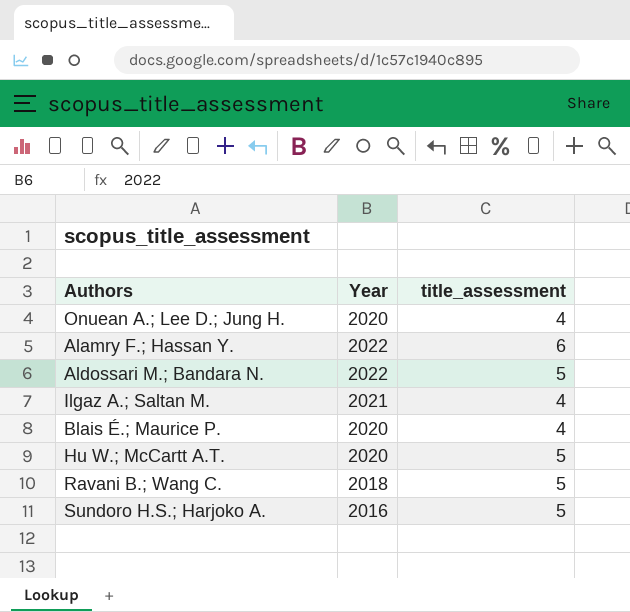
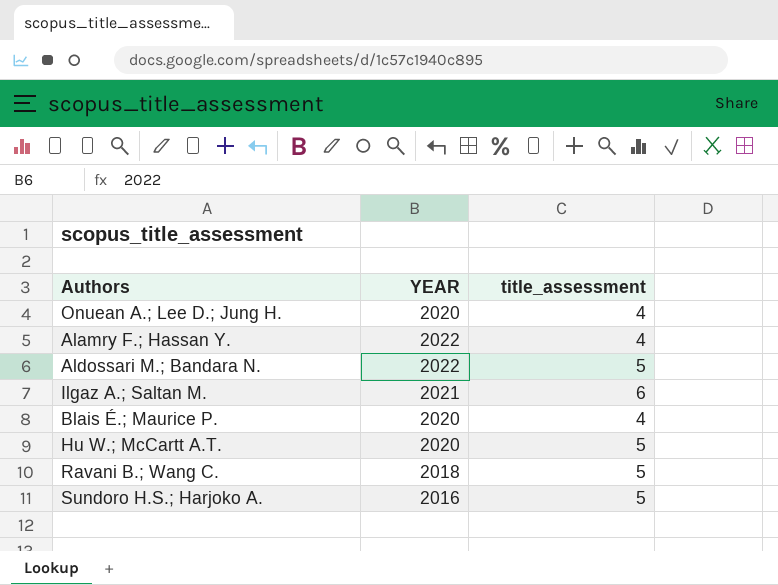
column name: Year -> YEAR
Alamry F.; Hassan Y. | title_assessment: 6 -> 4
Ilgaz A.; Saltan M. | title_assessment: 4 -> 6

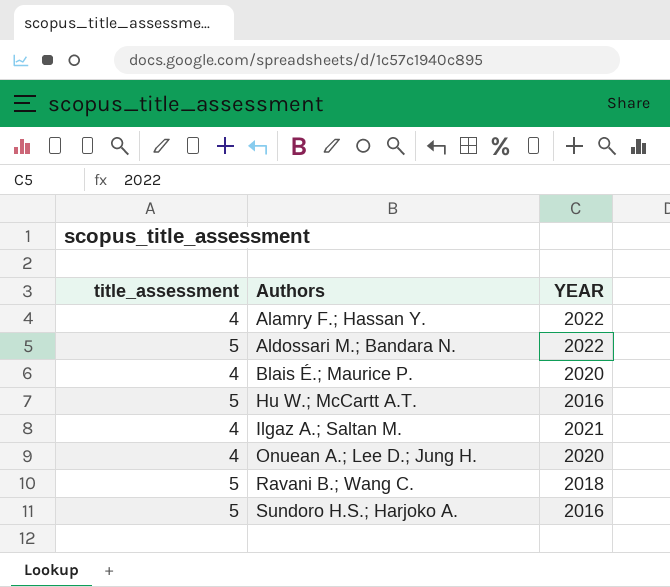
row order: none -> Authors ascending
column title_assessment | position: 3 -> 1
Hu W.; McCartt A.T. | YEAR: 2020 -> 2016
Ilgaz A.; Saltan M. | title_assessment: 6 -> 4

